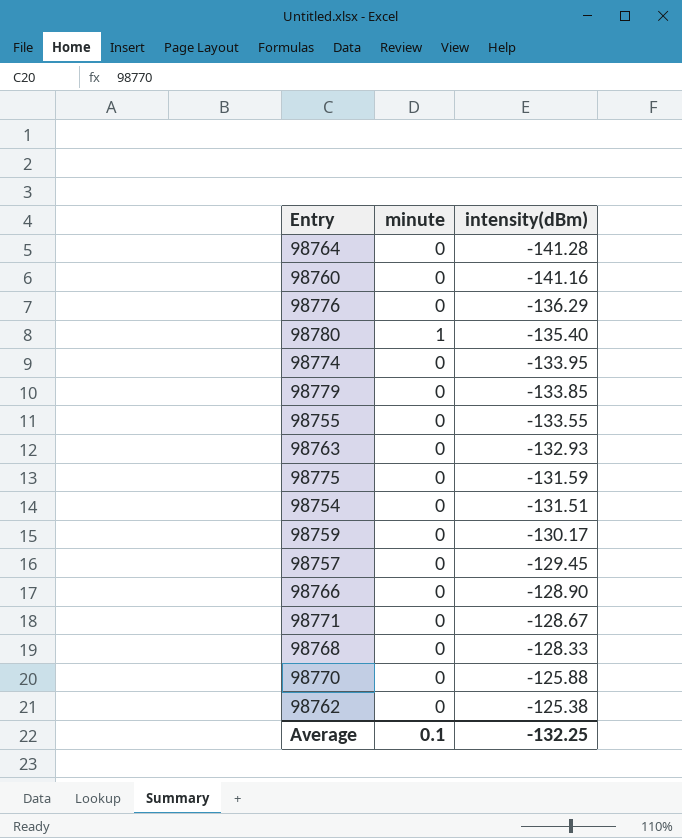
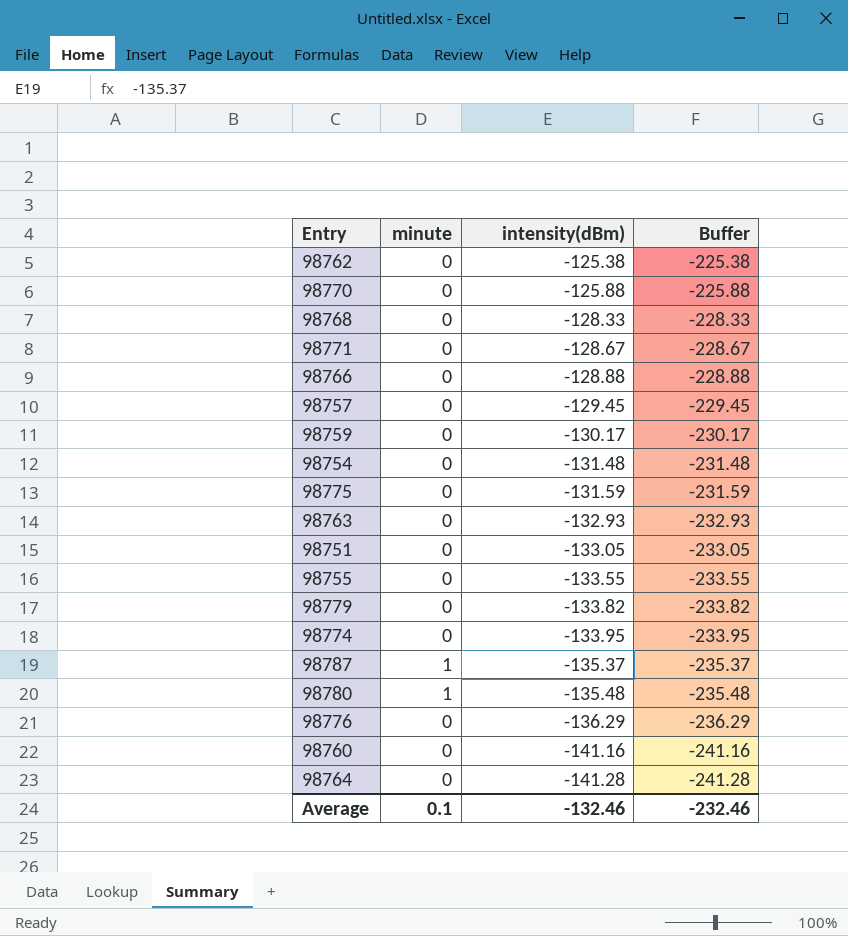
row order: intensity(dBm) ascending -> intensity(dBm) descending
column Buffer | formula: none -> [intensity(dBm)] - 100
98766 | intensity(dBm): -128.90 -> -128.88
98754 | intensity(dBm): -131.51 -> -131.48
row 98751: none -> 0 | -133.05 | -233.05
98779 | intensity(dBm): -133.85 -> -133.82
row 98787: none -> 1 | -135.37 | -235.37
98780 | intensity(dBm): -135.40 -> -135.48
Average | intensity(dBm): -132.25 -> -132.46

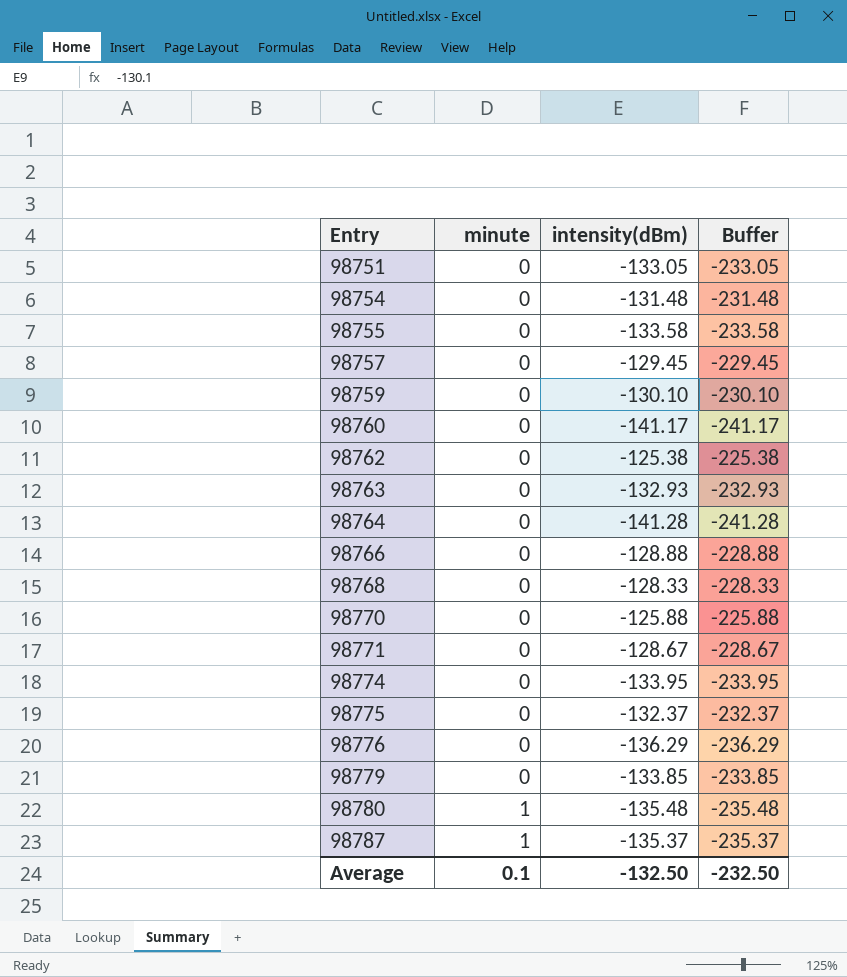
row order: intensity(dBm) descending -> Entry ascending
98755 | intensity(dBm): -133.55 -> -133.58
98755 | Buffer: -233.55 -> -233.58
98759 | intensity(dBm): -130.17 -> -130.10
98759 | Buffer: -230.17 -> -230.10
98760 | intensity(dBm): -141.16 -> -141.17
98760 | Buffer: -241.16 -> -241.17
98775 | intensity(dBm): -131.59 -> -132.37
98775 | Buffer: -231.59 -> -232.37
98779 | intensity(dBm): -133.82 -> -133.85
98779 | Buffer: -233.82 -> -233.85
Average | intensity(dBm): -132.46 -> -132.50
Average | Buffer: -232.46 -> -232.50

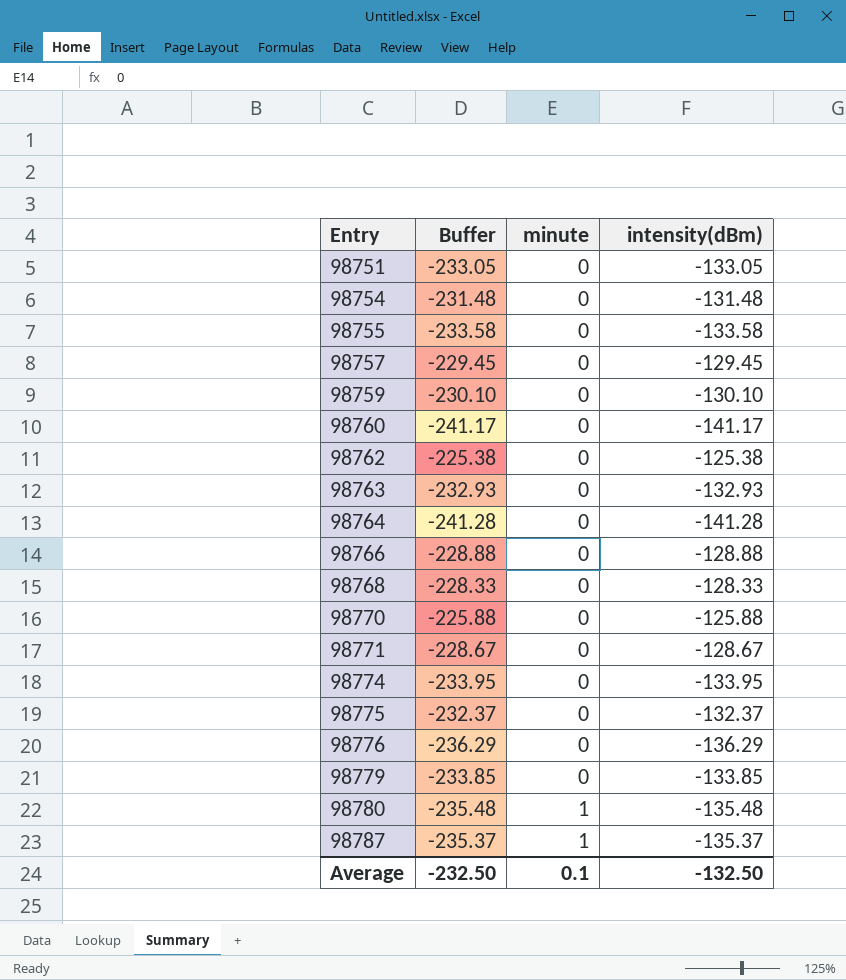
column Buffer | position: 4 -> 2

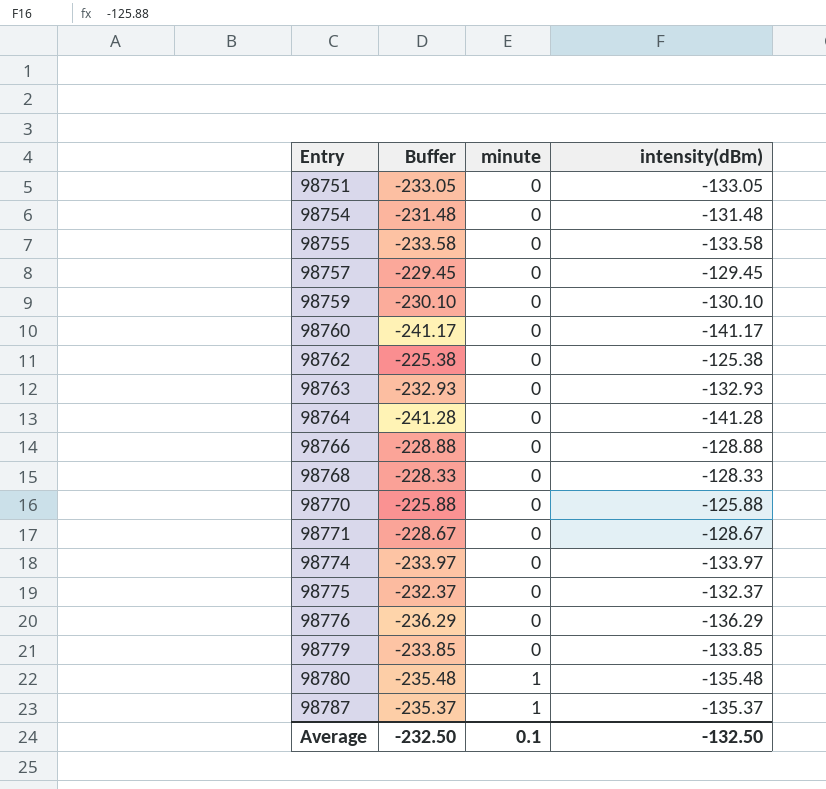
98774 | Buffer: -233.95 -> -233.97
98774 | intensity(dBm): -133.95 -> -133.97

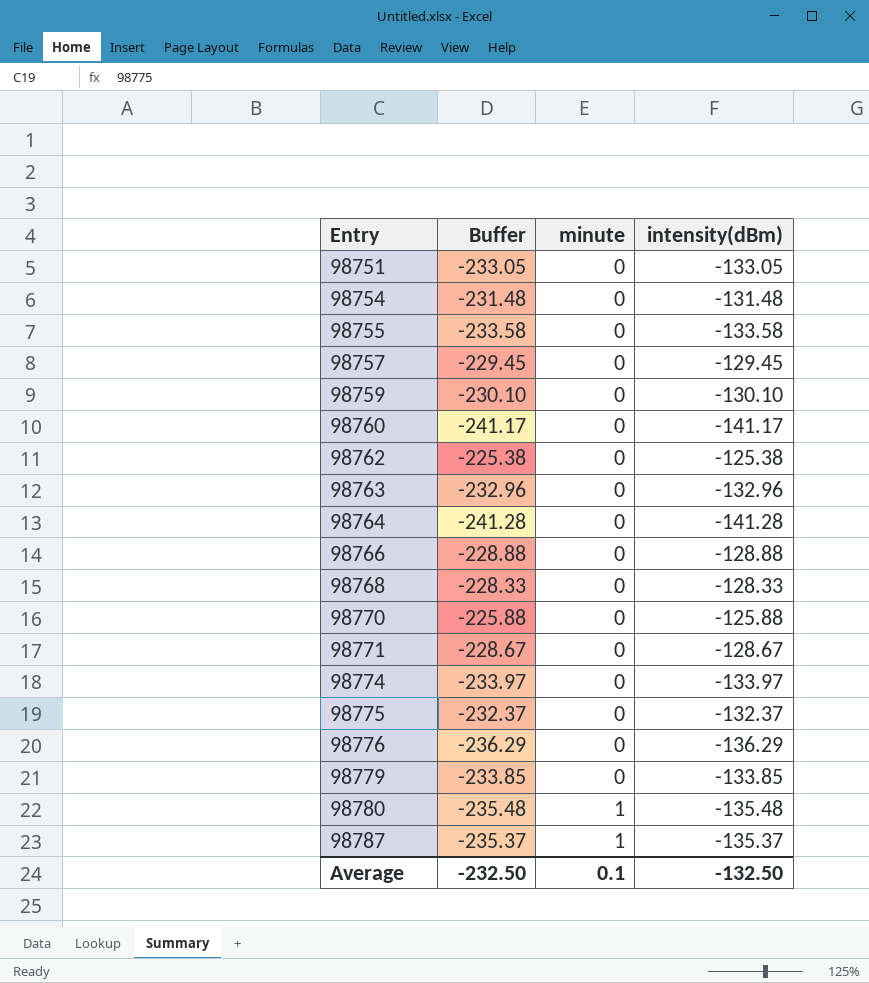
98763 | Buffer: -232.93 -> -232.96
98763 | intensity(dBm): -132.93 -> -132.96

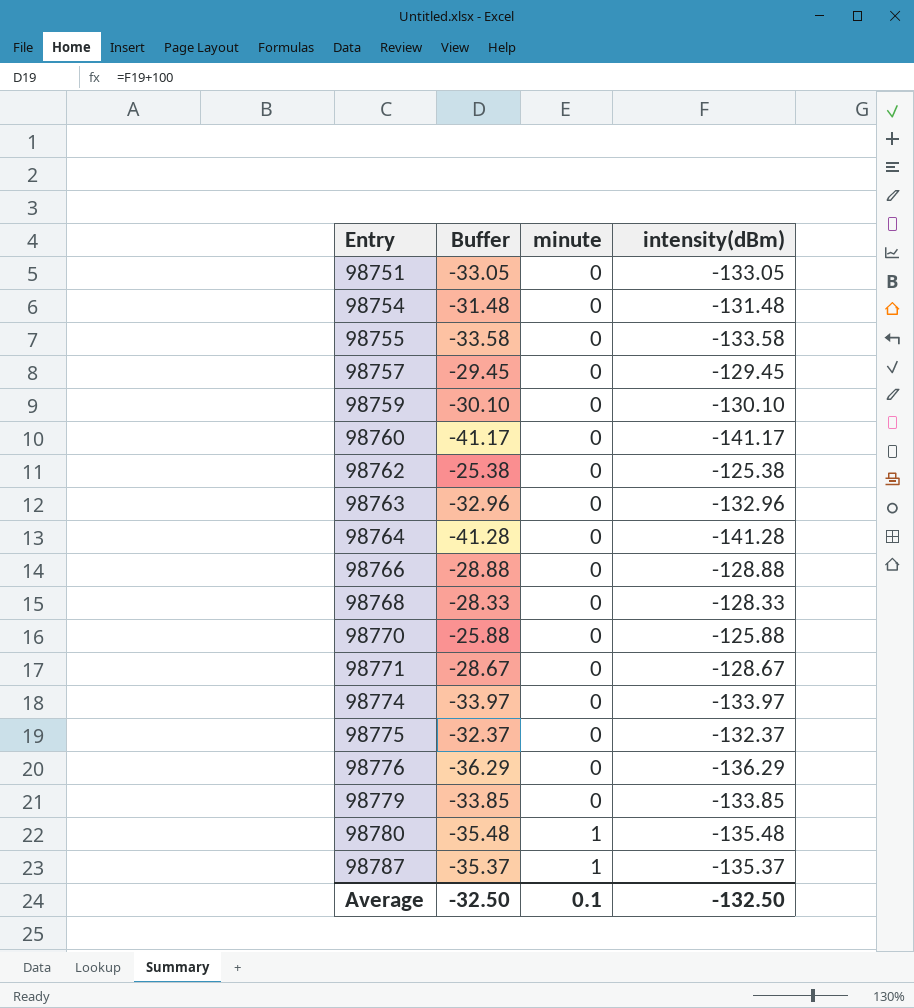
column Buffer | formula: [intensity(dBm)] - 100 -> [intensity(dBm)] + 100
Average | Buffer: -232.50 -> -32.50

